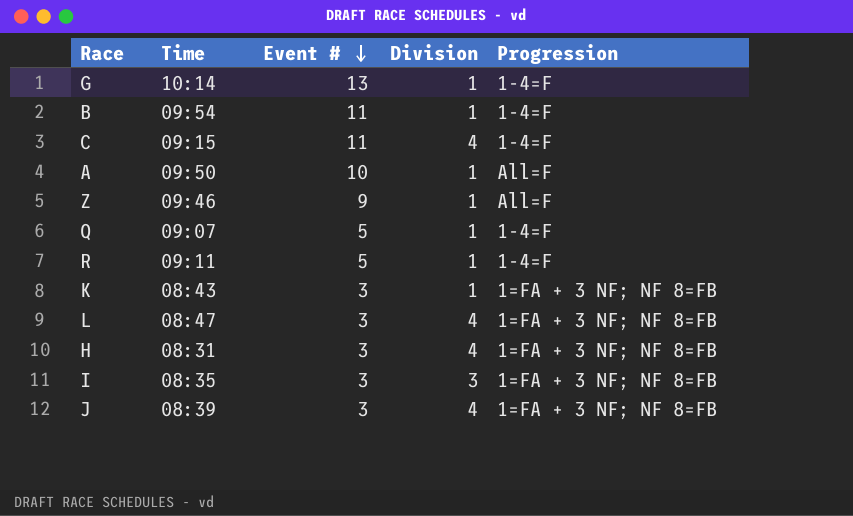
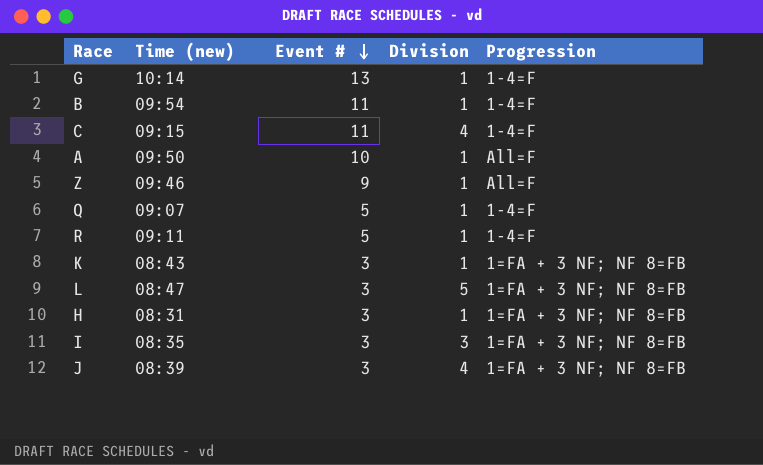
column name: Time -> Time (new)
L | Division: 4 -> 5
H | Division: 4 -> 1

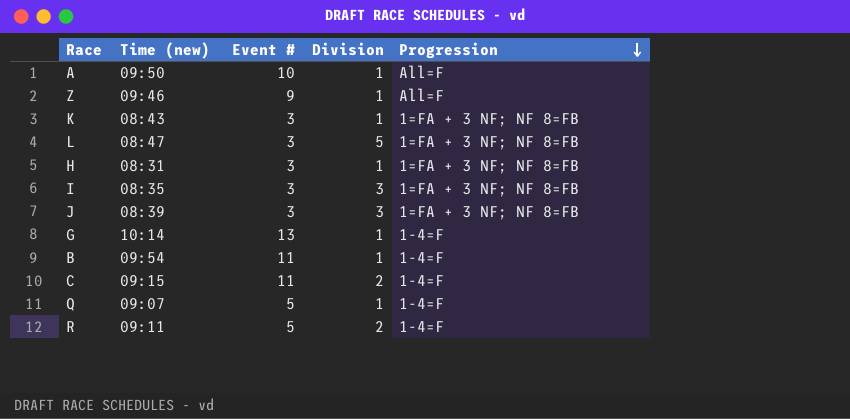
row order: Event # descending -> Progression descending
J | Division: 4 -> 3
C | Division: 4 -> 2
R | Division: 1 -> 2

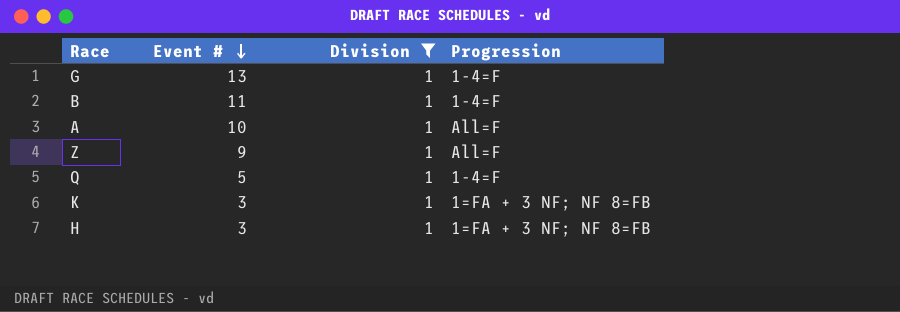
filter: none -> Division = 1
row order: Progression descending -> Event # descending
column Time (new) | position: 2 -> none

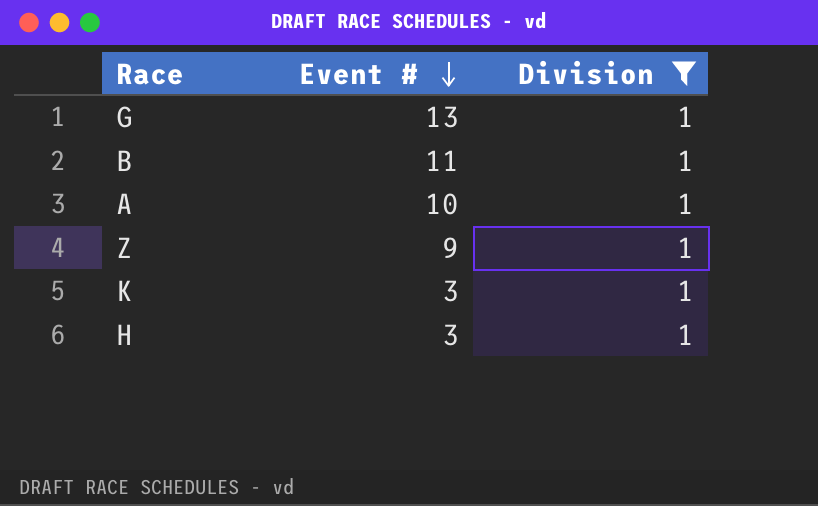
column Progression | position: 4 -> none
row Q: 5 | 1 | 1-4=F -> none

